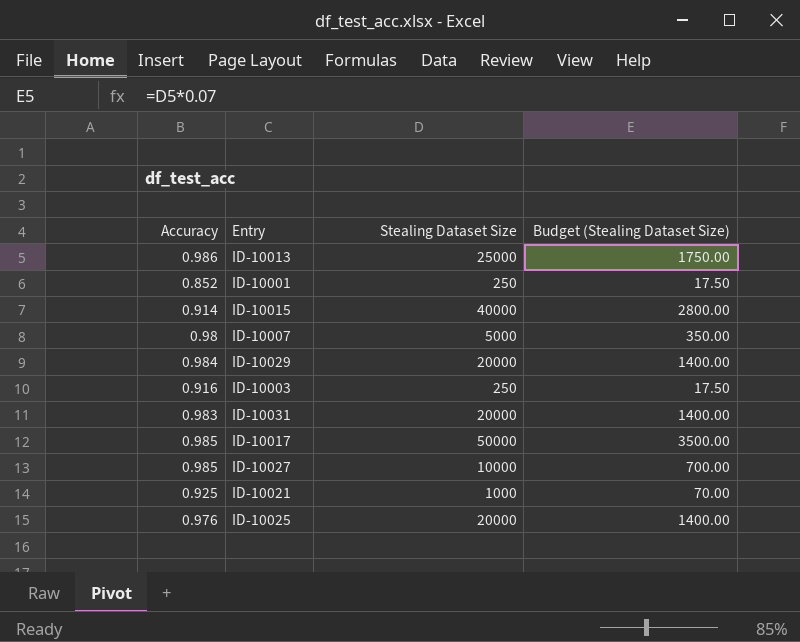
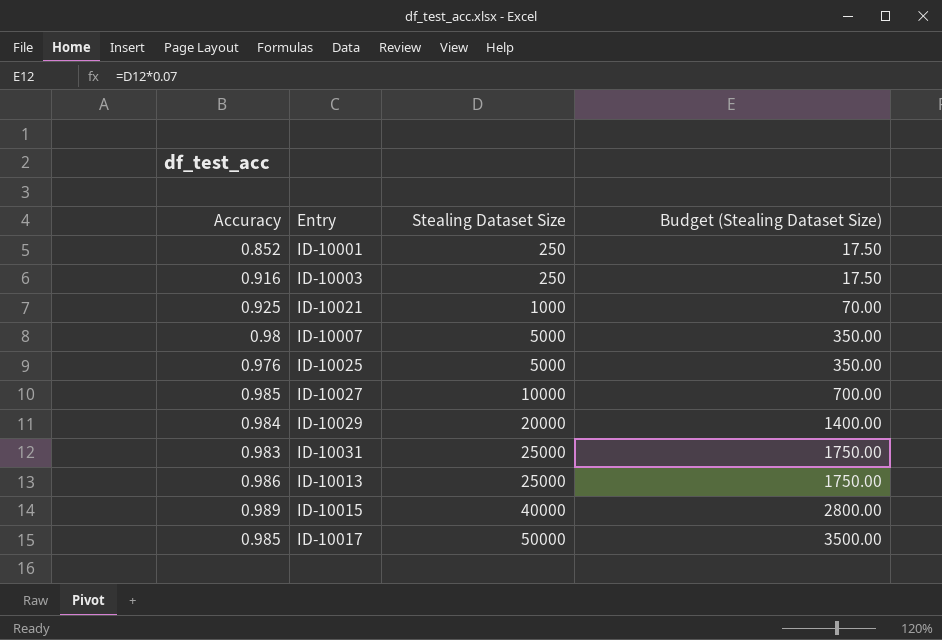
row order: none -> Stealing Dataset Size ascending
ID-10025 | Stealing Dataset Size: 20000 -> 5000
ID-10025 | Budget (Stealing Dataset Size): 1400.00 -> 350.00
ID-10031 | Stealing Dataset Size: 20000 -> 25000
ID-10031 | Budget (Stealing Dataset Size): 1400.00 -> 1750.00
ID-10015 | Accuracy: 0.914 -> 0.989

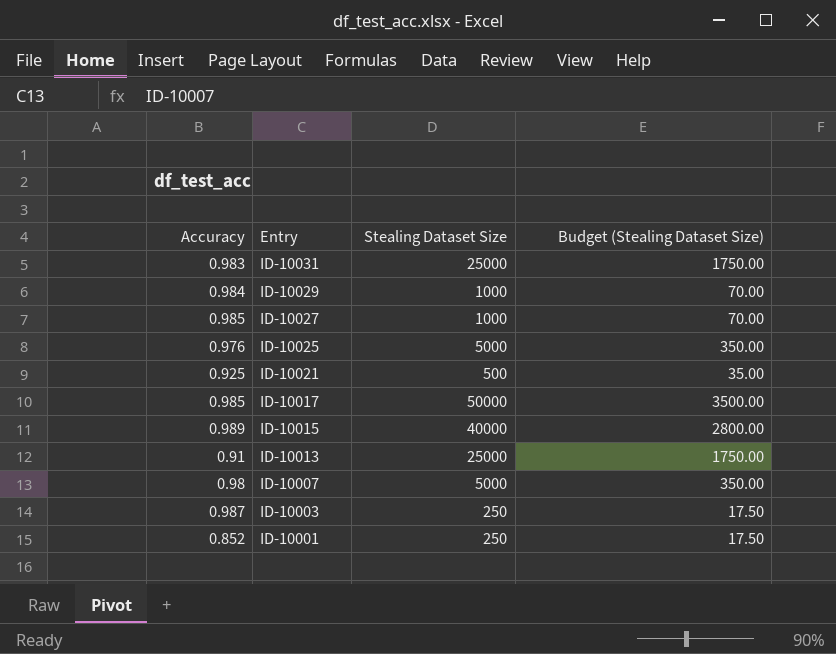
row order: Stealing Dataset Size ascending -> Entry descending
ID-10029 | Stealing Dataset Size: 20000 -> 1000
ID-10029 | Budget (Stealing Dataset Size): 1400.00 -> 70.00
ID-10027 | Stealing Dataset Size: 10000 -> 1000
ID-10027 | Budget (Stealing Dataset Size): 700.00 -> 70.00
ID-10021 | Stealing Dataset Size: 1000 -> 500
ID-10021 | Budget (Stealing Dataset Size): 70.00 -> 35.00
ID-10013 | Accuracy: 0.986 -> 0.91
ID-10003 | Accuracy: 0.916 -> 0.987

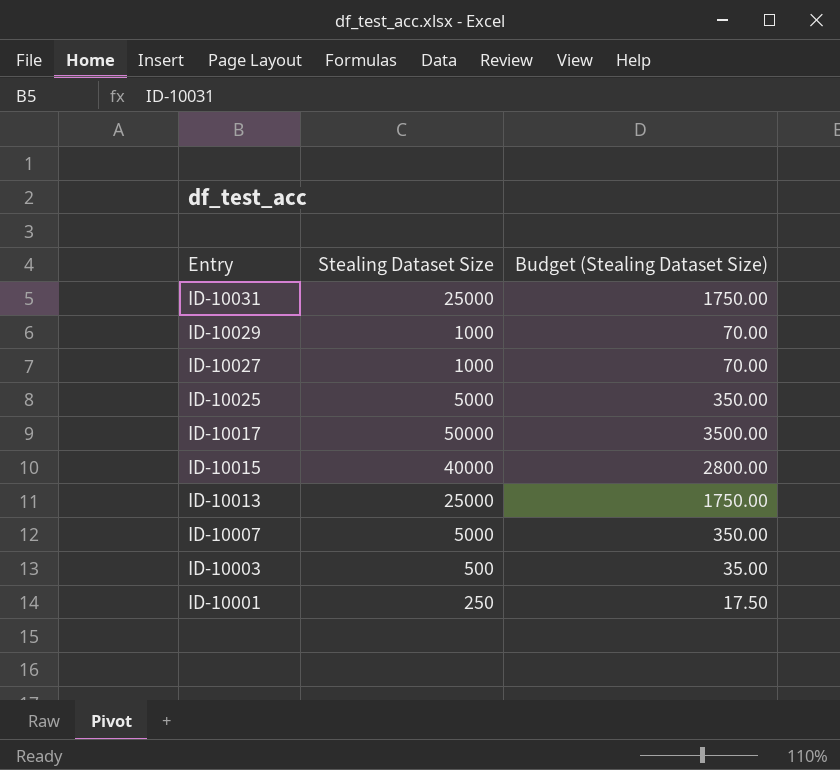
column Accuracy | position: 1 -> none
row ID-10021: 0.925 | 500 | 35.00 -> none
ID-10003 | Stealing Dataset Size: 250 -> 500
ID-10003 | Budget (Stealing Dataset Size): 17.50 -> 35.00

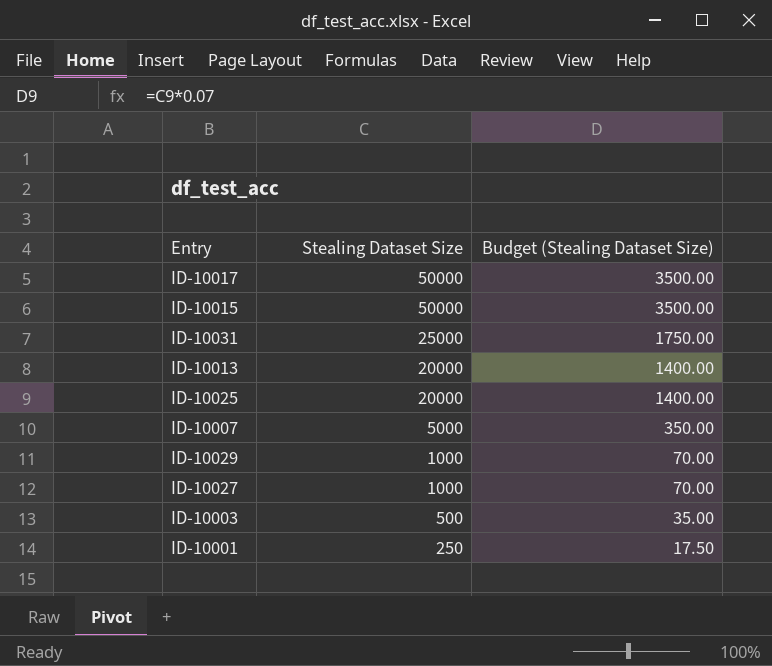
row order: Entry descending -> Stealing Dataset Size descending
ID-10015 | Stealing Dataset Size: 40000 -> 50000
ID-10015 | Budget (Stealing Dataset Size): 2800.00 -> 3500.00
ID-10013 | Stealing Dataset Size: 25000 -> 20000
ID-10013 | Budget (Stealing Dataset Size): 1750.00 -> 1400.00
ID-10025 | Stealing Dataset Size: 5000 -> 20000
ID-10025 | Budget (Stealing Dataset Size): 350.00 -> 1400.00

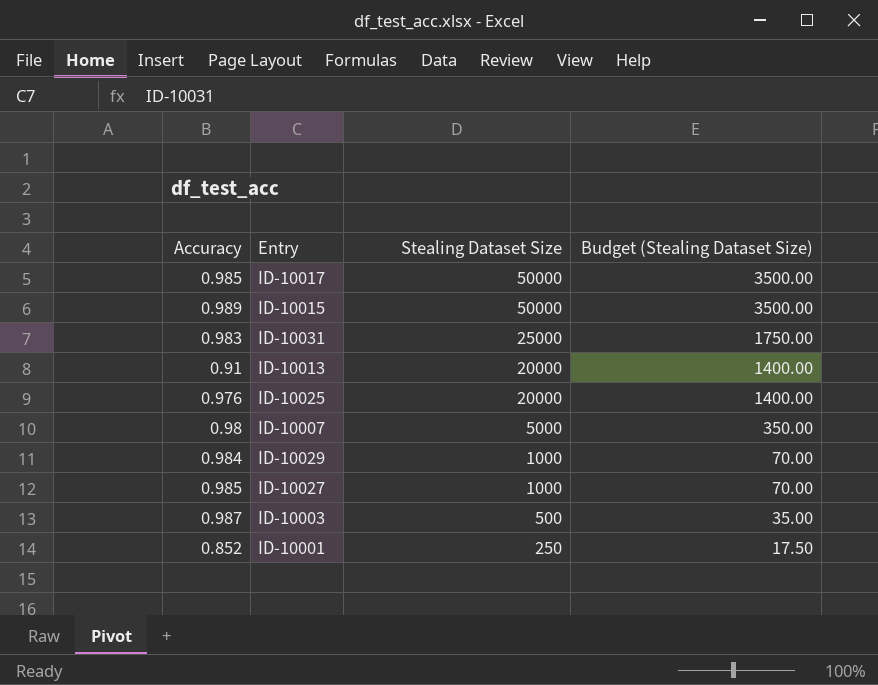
column Accuracy | position: none -> 1

